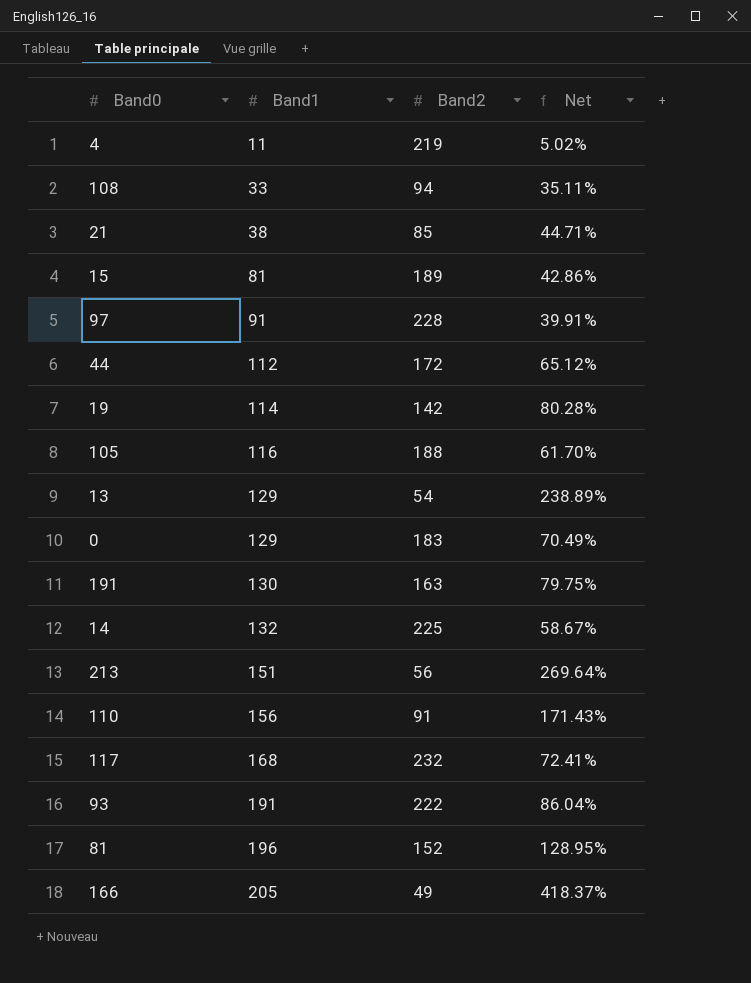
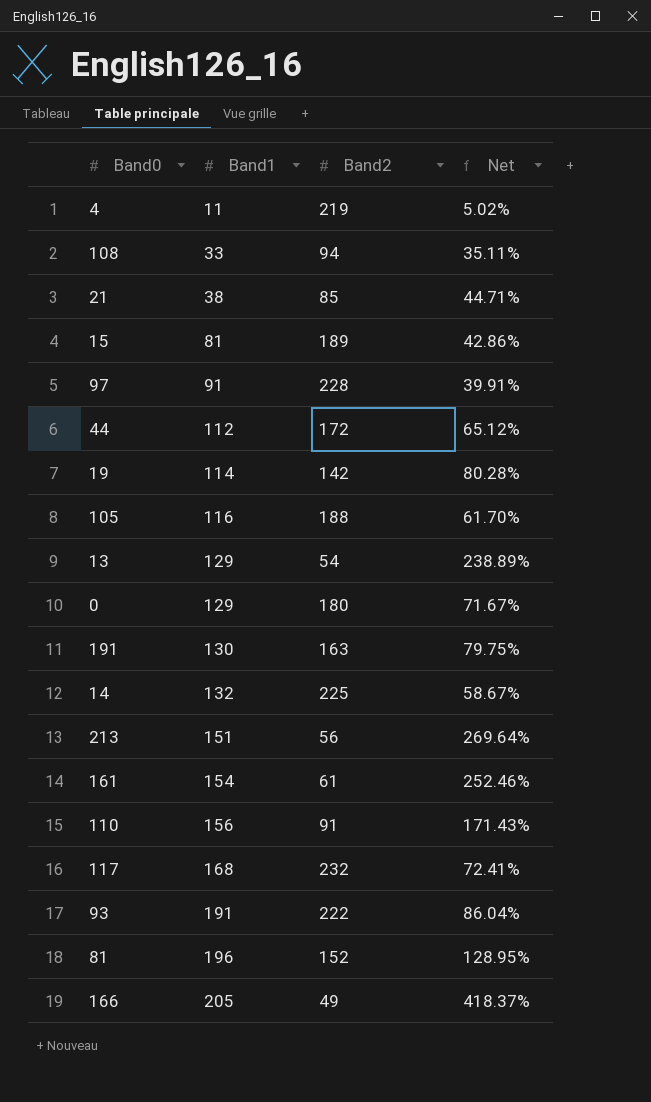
0 | Band2: 183 -> 180
0 | Net: 70.49% -> 71.67%
row 161: none -> 154 | 61 | 252.46%

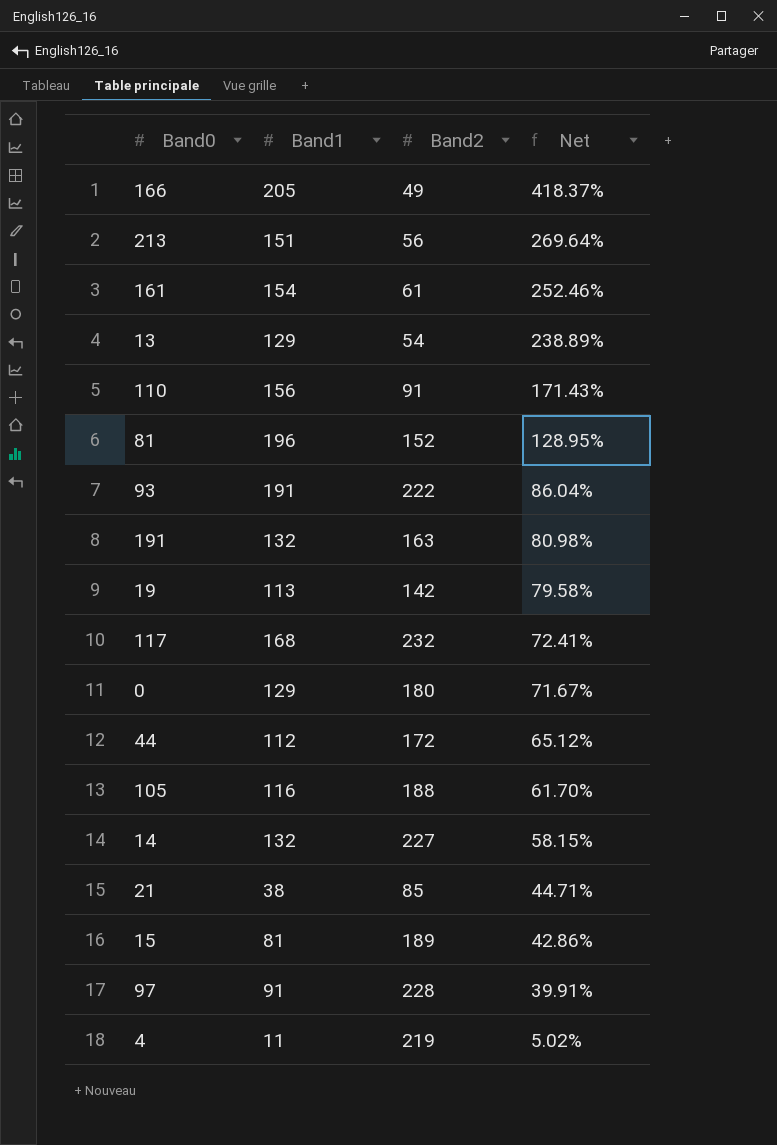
row order: Band1 ascending -> Net descending
row 108: 33 | 94 | 35.11% -> none
191 | Band1: 130 -> 132
191 | Net: 79.75% -> 80.98%
19 | Band1: 114 -> 113
19 | Net: 80.28% -> 79.58%
14 | Band2: 225 -> 227
14 | Net: 58.67% -> 58.15%

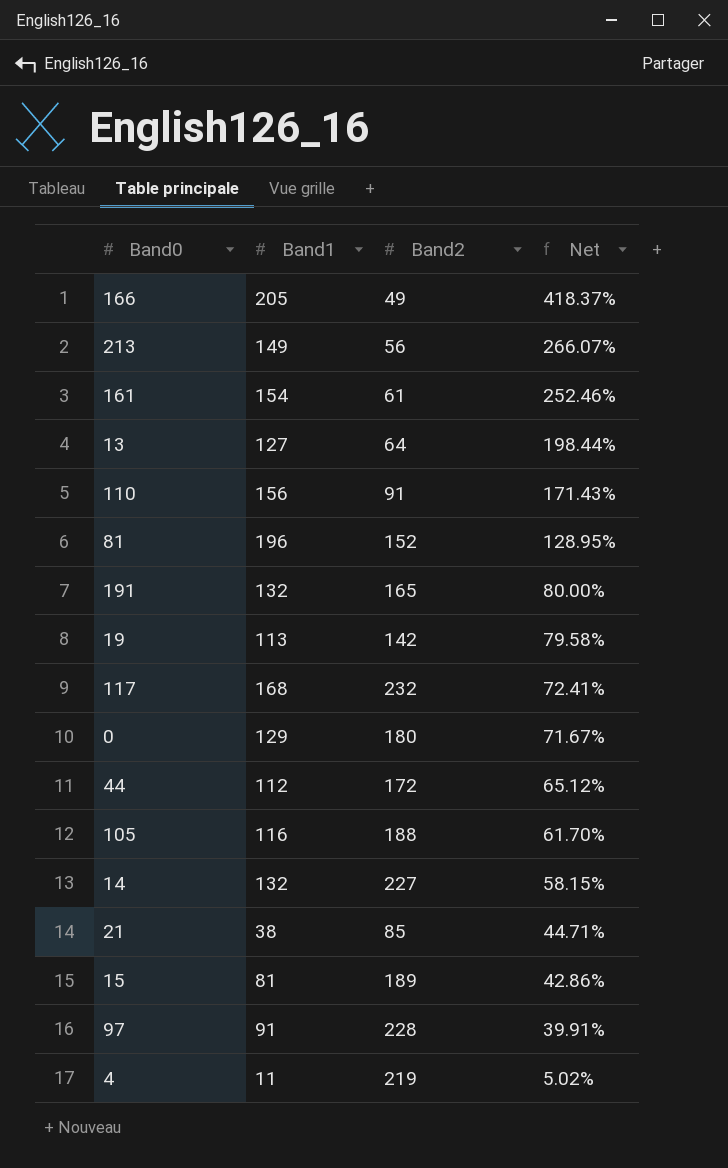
row 93: 191 | 222 | 86.04% -> none
213 | Band1: 151 -> 149
213 | Net: 269.64% -> 266.07%
13 | Band1: 129 -> 127
13 | Band2: 54 -> 64
13 | Net: 238.89% -> 198.44%
191 | Band2: 163 -> 165
191 | Net: 80.98% -> 80.00%

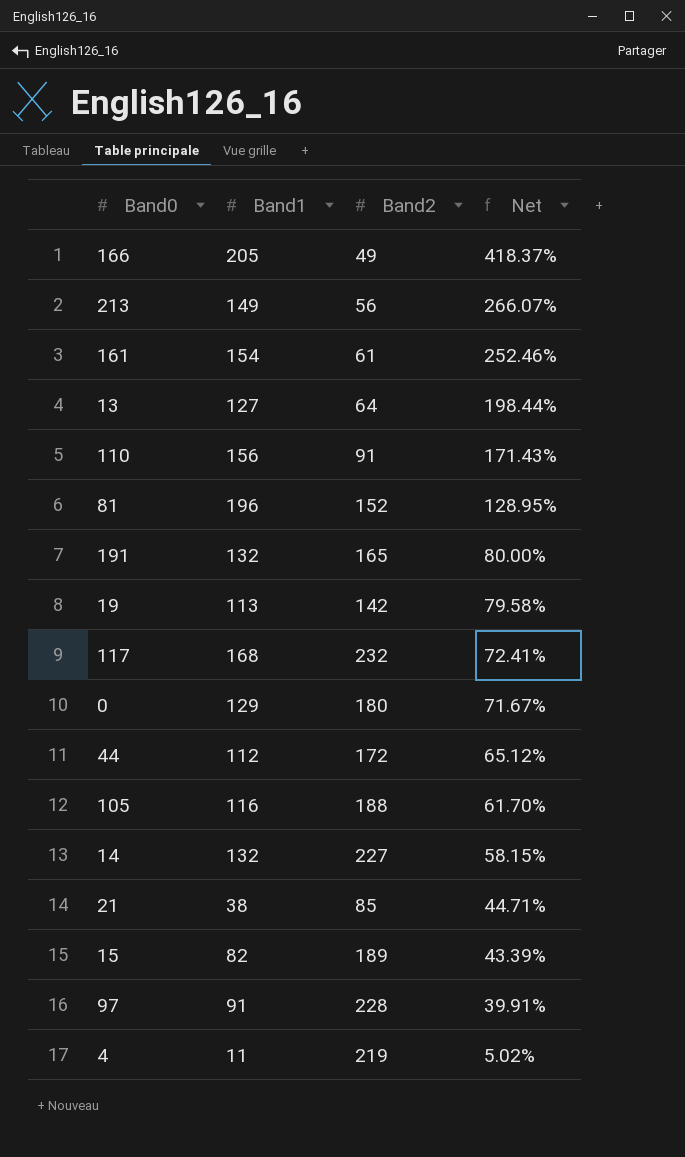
15 | Band1: 81 -> 82
15 | Net: 42.86% -> 43.39%

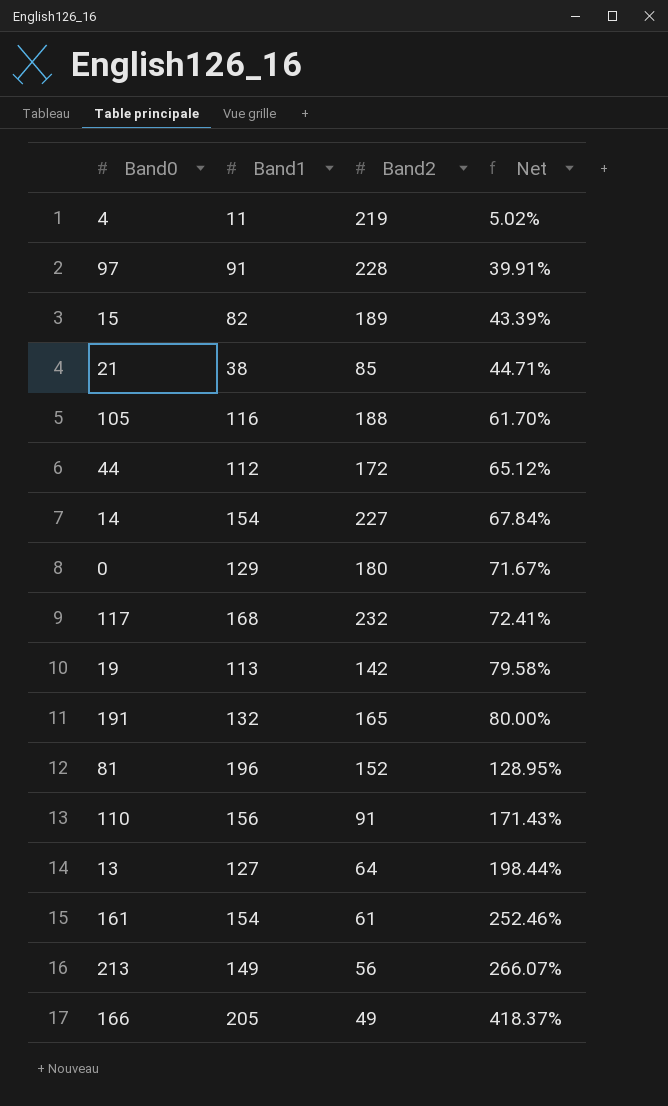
row order: Net descending -> Net ascending
14 | Band1: 132 -> 154
14 | Net: 58.15% -> 67.84%

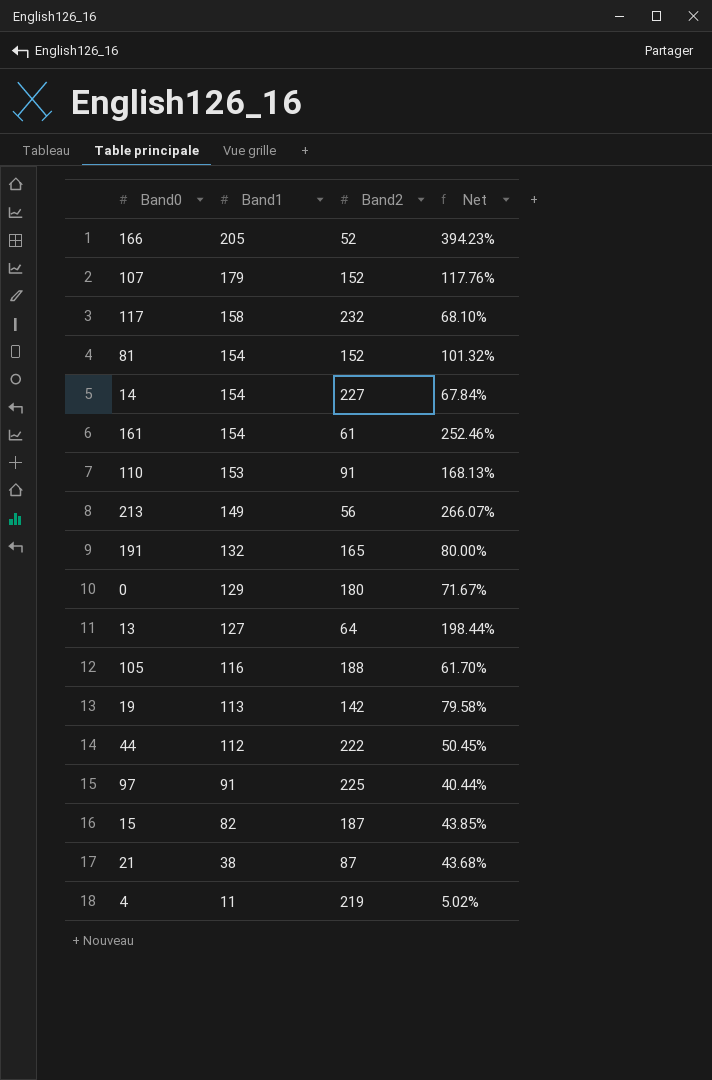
row order: Net ascending -> Band1 descending
166 | Band2: 49 -> 52
166 | Net: 418.37% -> 394.23%
row 107: none -> 179 | 152 | 117.76%
117 | Band1: 168 -> 158
117 | Net: 72.41% -> 68.10%
81 | Band1: 196 -> 154
81 | Net: 128.95% -> 101.32%
110 | Band1: 156 -> 153
110 | Net: 171.43% -> 168.13%
44 | Band2: 172 -> 222
44 | Net: 65.12% -> 50.45%
97 | Band2: 228 -> 225
97 | Net: 39.91% -> 40.44%
15 | Band2: 189 -> 187
15 | Net: 43.39% -> 43.85%
21 | Band2: 85 -> 87
21 | Net: 44.71% -> 43.68%

